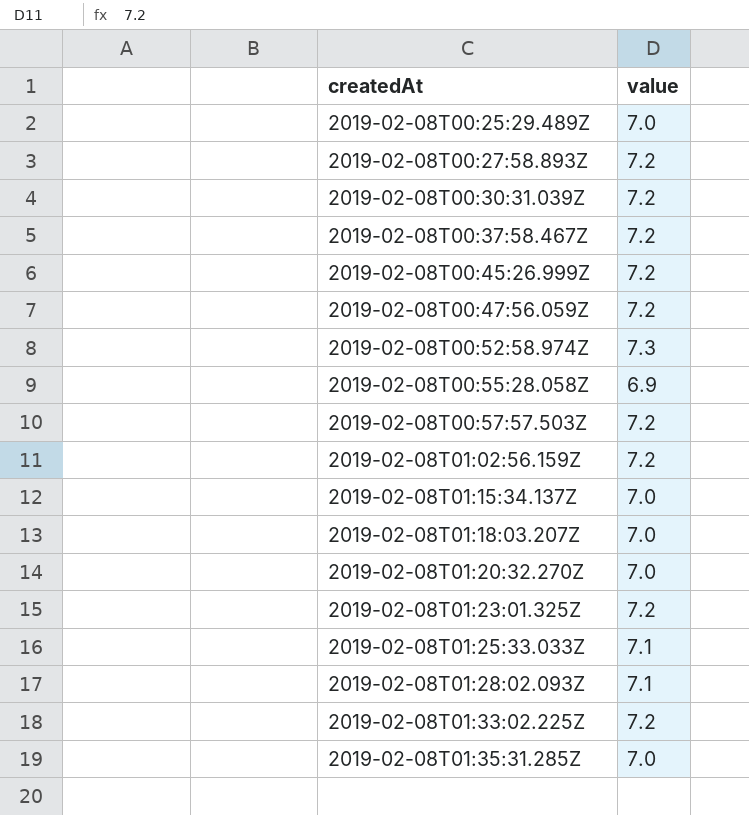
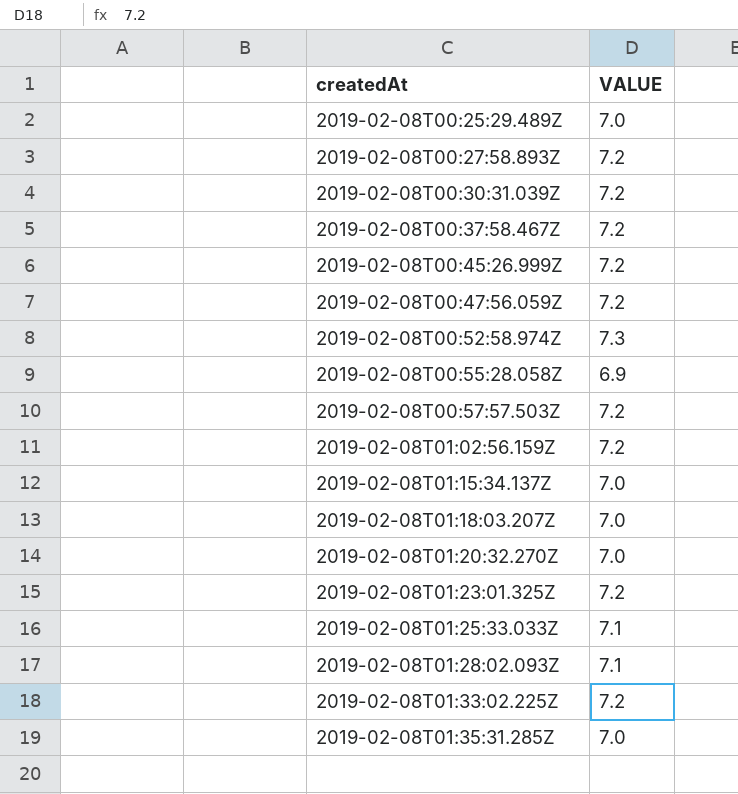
column name: value -> VALUE

